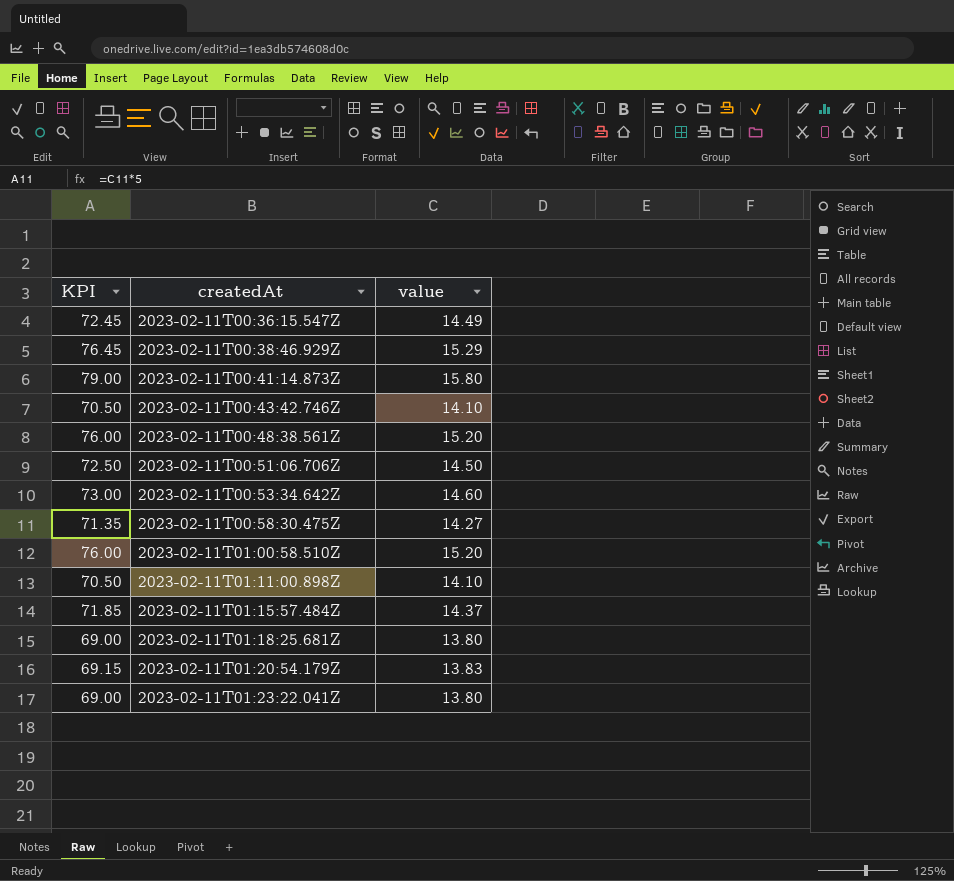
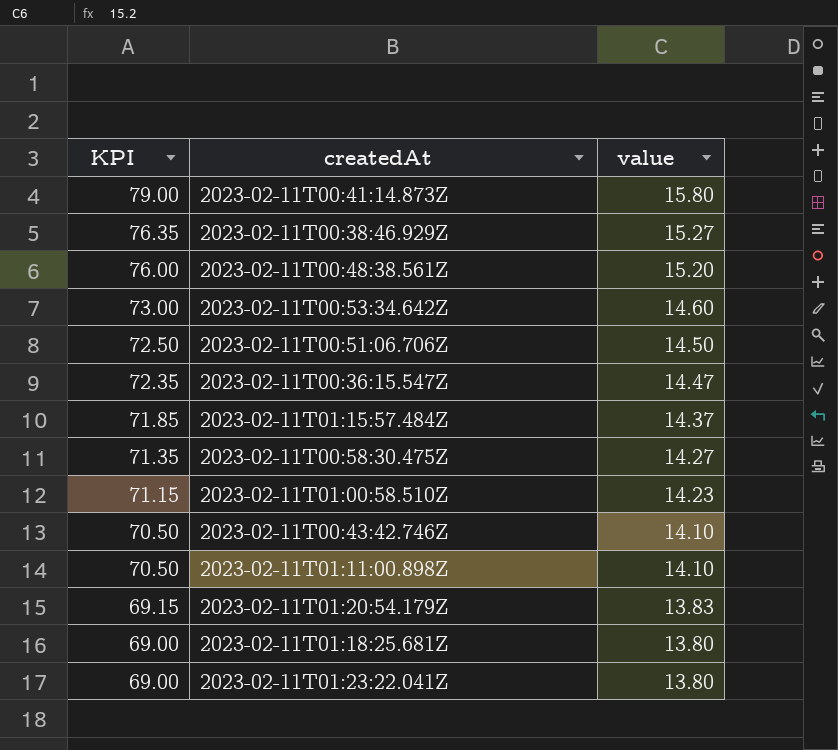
row order: createdAt ascending -> KPI descending
2023-02-11T00:38:46.929Z | KPI: 76.45 -> 76.35
2023-02-11T00:38:46.929Z | value: 15.29 -> 15.27
2023-02-11T00:36:15.547Z | KPI: 72.45 -> 72.35
2023-02-11T00:36:15.547Z | value: 14.49 -> 14.47
2023-02-11T01:00:58.510Z | KPI: 76.00 -> 71.15
2023-02-11T01:00:58.510Z | value: 15.20 -> 14.23

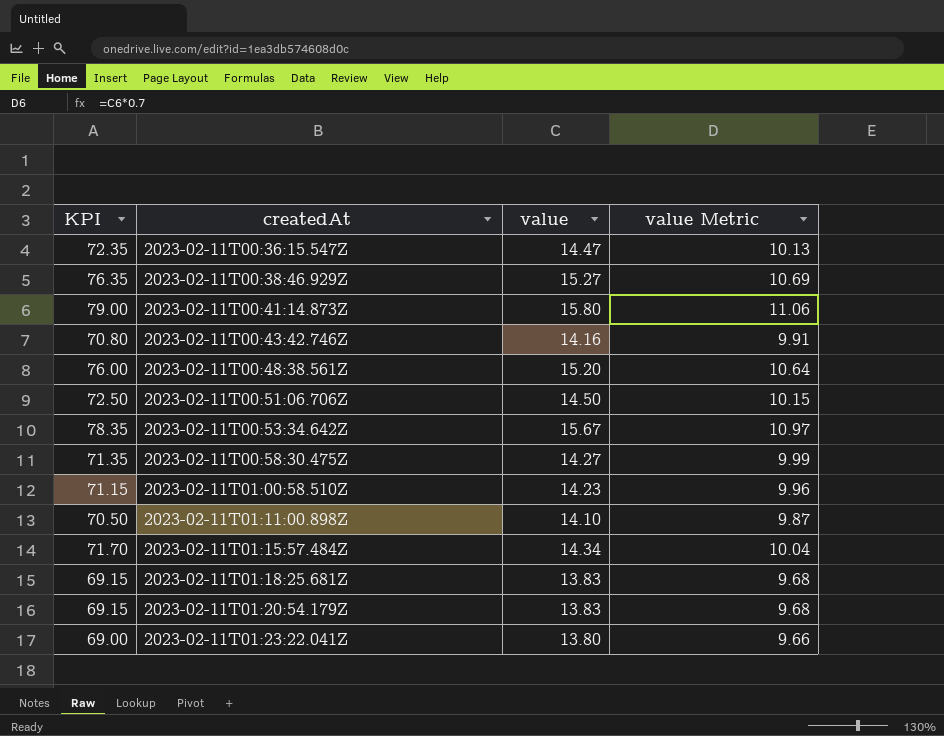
row order: KPI descending -> createdAt ascending
column value Metric | formula: none -> [value] * 0.7
2023-02-11T00:43:42.746Z | KPI: 70.50 -> 70.80
2023-02-11T00:43:42.746Z | value: 14.10 -> 14.16
2023-02-11T00:53:34.642Z | KPI: 73.00 -> 78.35
2023-02-11T00:53:34.642Z | value: 14.60 -> 15.67
2023-02-11T01:15:57.484Z | KPI: 71.85 -> 71.70
2023-02-11T01:15:57.484Z | value: 14.37 -> 14.34
2023-02-11T01:18:25.681Z | KPI: 69.00 -> 69.15
2023-02-11T01:18:25.681Z | value: 13.80 -> 13.83

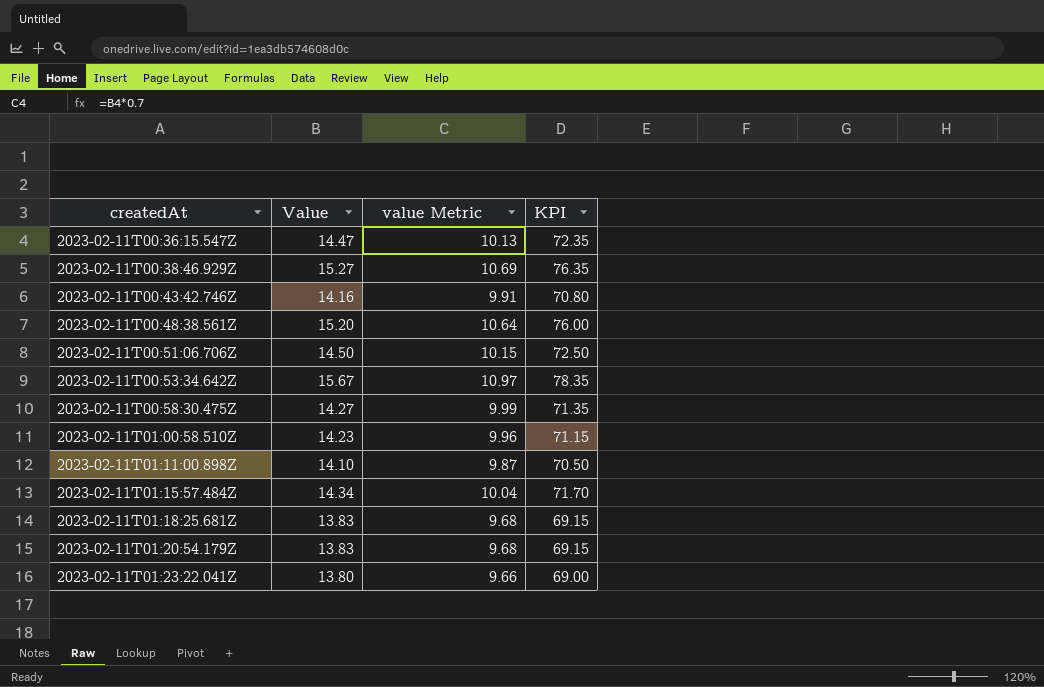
column name: value -> Value
column KPI | position: 1 -> 4
row 2023-02-11T00:41:14.873Z: 79.00 | 15.80 | 11.06 -> none

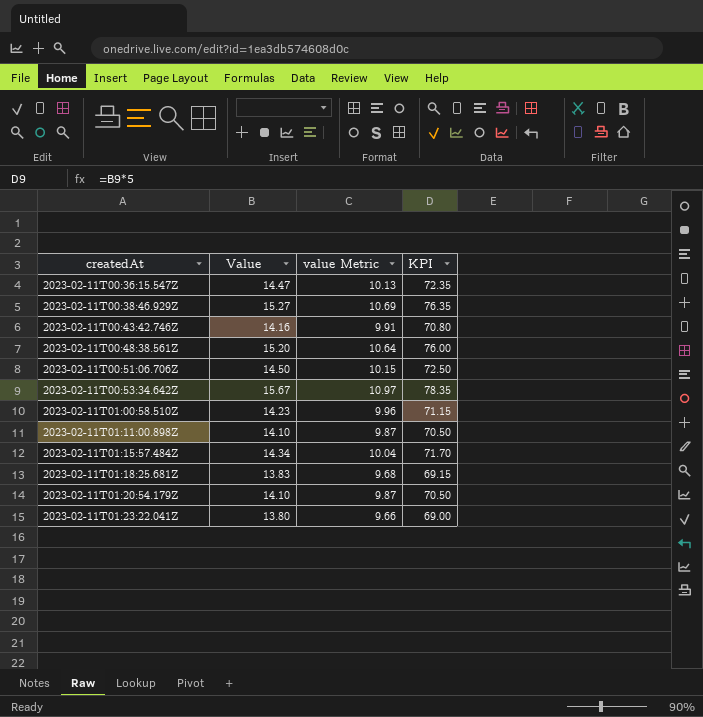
row 2023-02-11T00:58:30.475Z: 14.27 | 9.99 | 71.35 -> none
2023-02-11T01:20:54.179Z | Value: 13.83 -> 14.10
2023-02-11T01:20:54.179Z | value Metric: 9.68 -> 9.87
2023-02-11T01:20:54.179Z | KPI: 69.15 -> 70.50

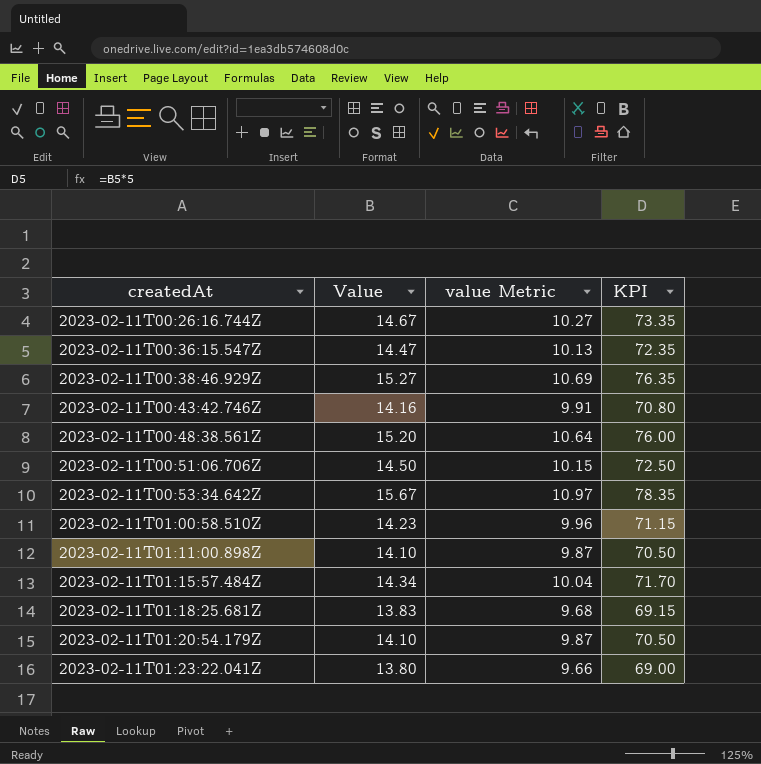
row 2023-02-11T00:26:16.744Z: none -> 14.67 | 10.27 | 73.35

